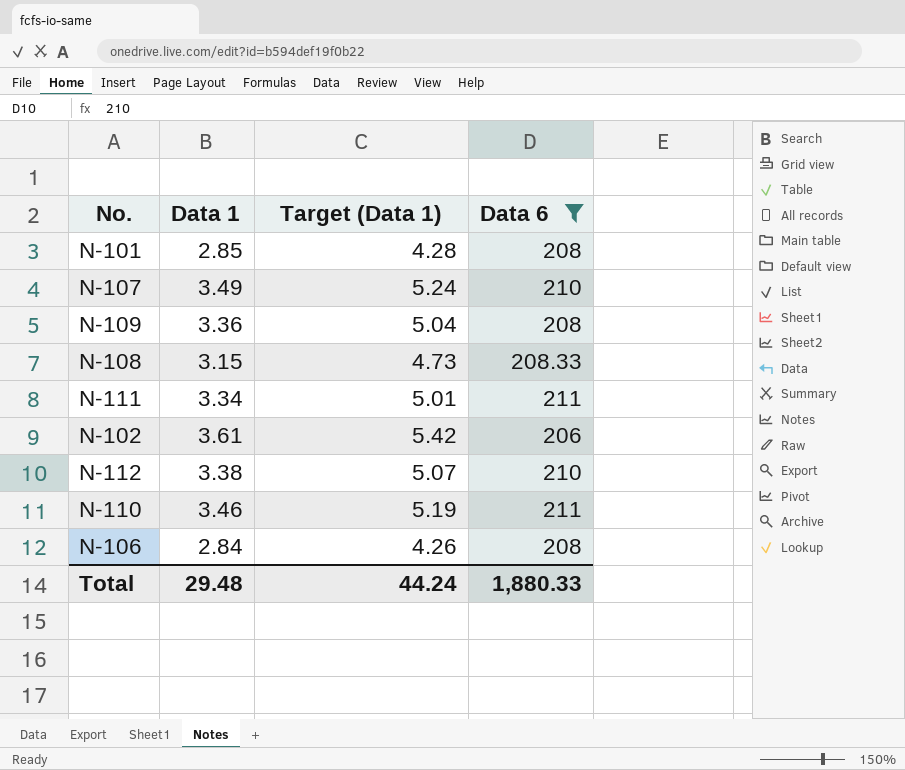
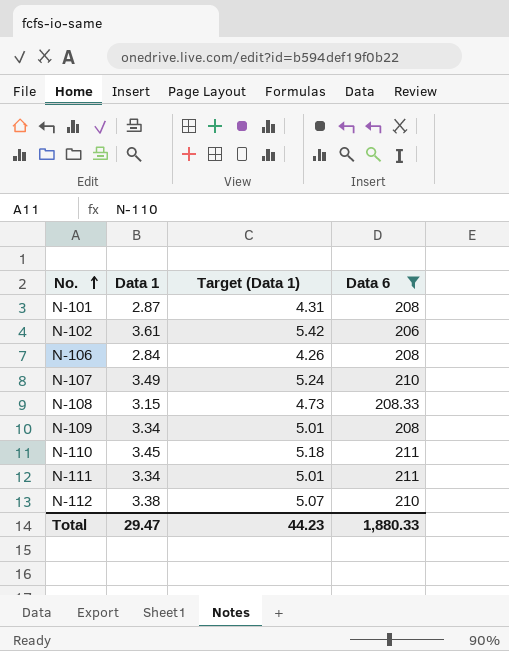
row order: none -> No. ascending
N-101 | Data 1: 2.85 -> 2.87
N-101 | Target (Data 1): 4.28 -> 4.31
N-109 | Data 1: 3.36 -> 3.34
N-109 | Target (Data 1): 5.04 -> 5.01
N-110 | Data 1: 3.46 -> 3.45
N-110 | Target (Data 1): 5.19 -> 5.18
Total | Data 1: 29.48 -> 29.47
Total | Target (Data 1): 44.24 -> 44.23

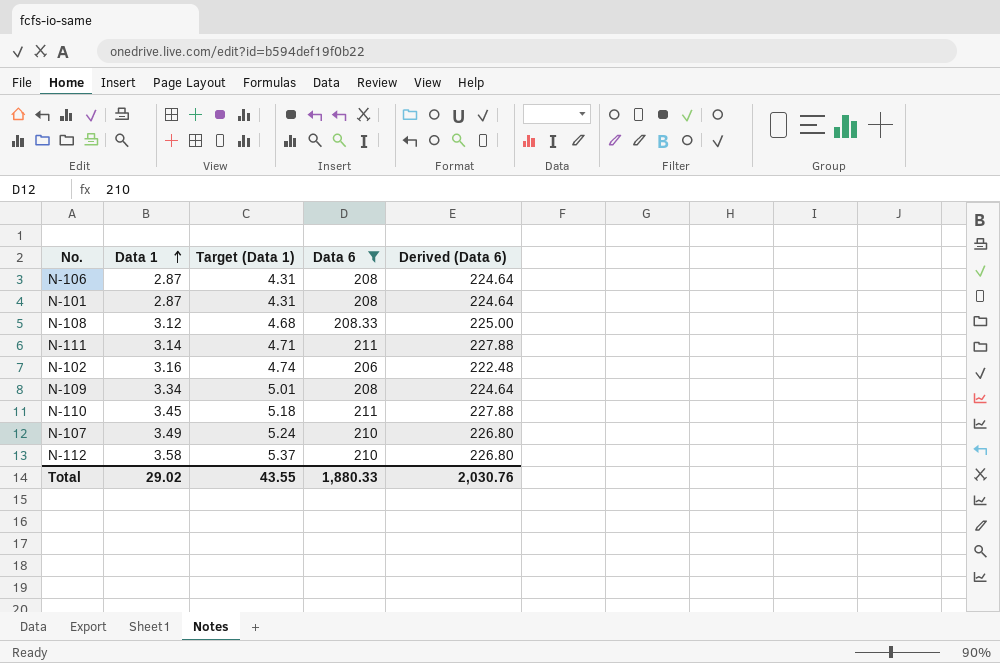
row order: No. ascending -> Data 1 ascending
column Derived (Data 6) | formula: none -> [Data 6] * 1.08
N-106 | Data 1: 2.84 -> 2.87
N-106 | Target (Data 1): 4.26 -> 4.31
N-108 | Data 1: 3.15 -> 3.12
N-108 | Target (Data 1): 4.73 -> 4.68
N-111 | Data 1: 3.34 -> 3.14
N-111 | Target (Data 1): 5.01 -> 4.71
N-102 | Data 1: 3.61 -> 3.16
N-102 | Target (Data 1): 5.42 -> 4.74
N-112 | Data 1: 3.38 -> 3.58
N-112 | Target (Data 1): 5.07 -> 5.37
Total | Data 1: 29.47 -> 29.02
Total | Target (Data 1): 44.23 -> 43.55

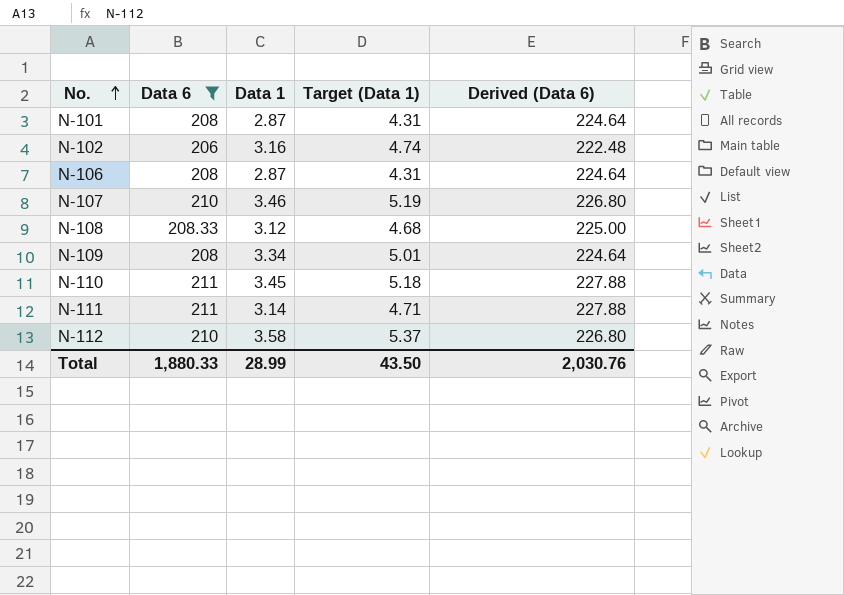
row order: Data 1 ascending -> No. ascending
column Data 6 | position: 4 -> 2
N-107 | Data 1: 3.49 -> 3.46
N-107 | Target (Data 1): 5.24 -> 5.19
Total | Data 1: 29.02 -> 28.99
Total | Target (Data 1): 43.55 -> 43.50

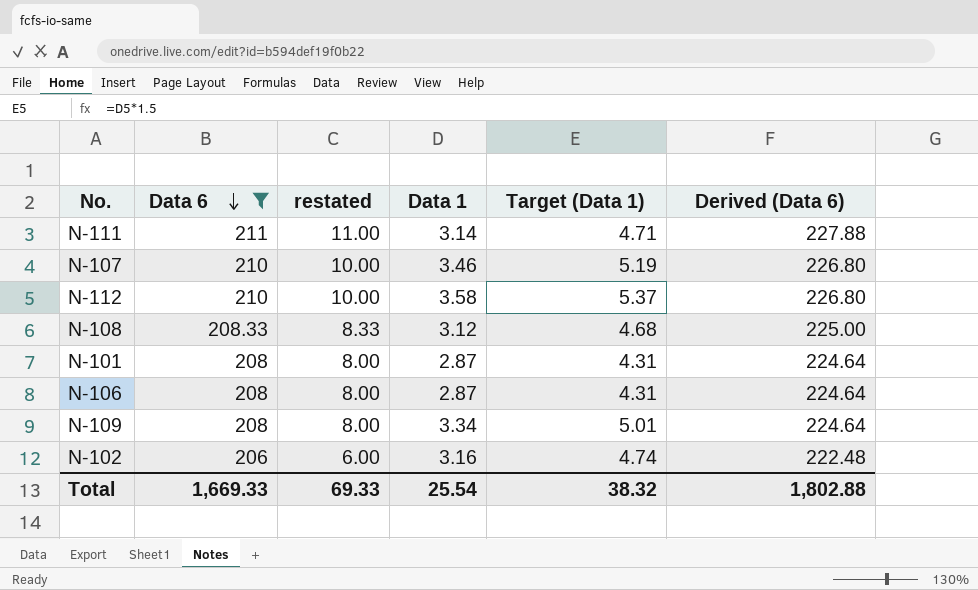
row order: No. ascending -> Data 6 descending
column restated | formula: none -> [Data 6] - 200
row N-110: 211 | 3.45 | 5.18 | 227.88 -> none
Total | Data 6: 1,880.33 -> 1,669.33
Total | Data 1: 28.99 -> 25.54
Total | Target (Data 1): 43.50 -> 38.32
Total | Derived (Data 6): 2,030.76 -> 1,802.88

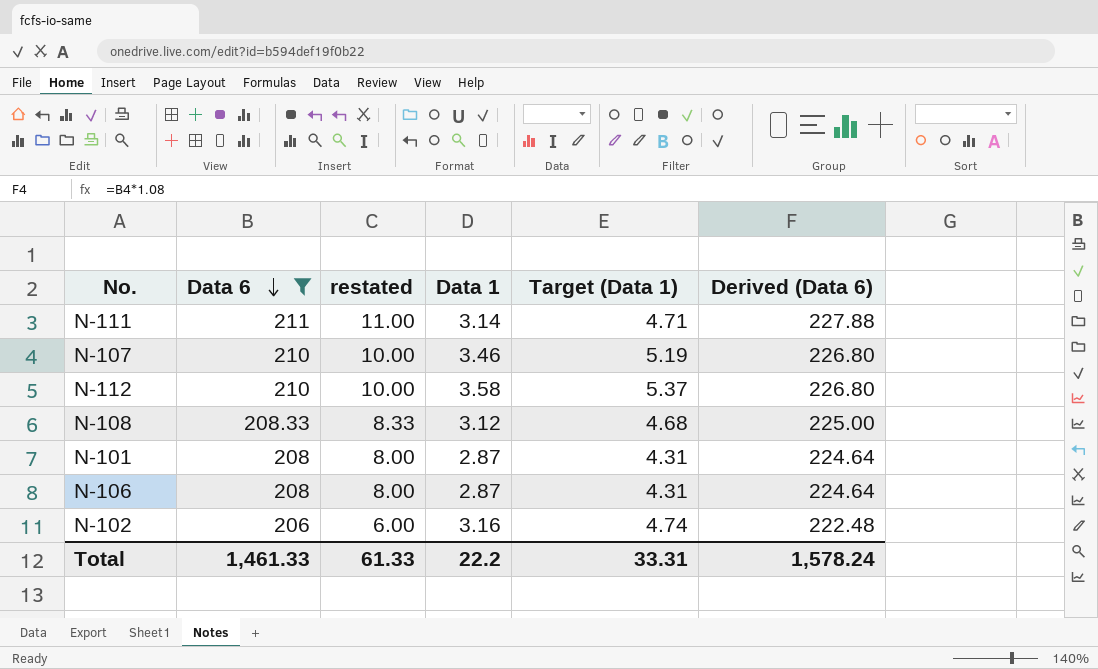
row N-109: 208 | 8.00 | 3.34 | 5.01 | 224.64 -> none
Total | Data 6: 1,669.33 -> 1,461.33
Total | restated: 69.33 -> 61.33
Total | Data 1: 25.54 -> 22.2
Total | Target (Data 1): 38.32 -> 33.31
Total | Derived (Data 6): 1,802.88 -> 1,578.24

